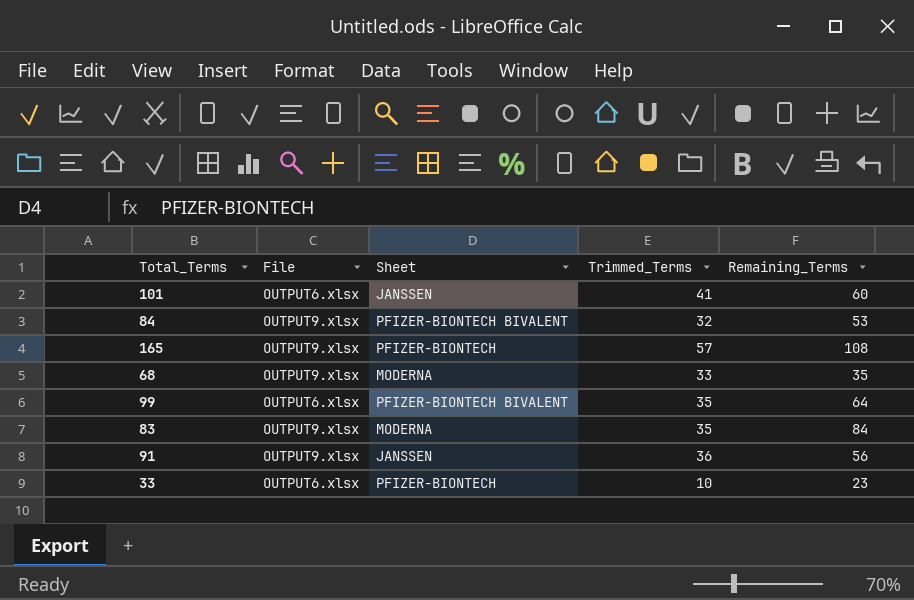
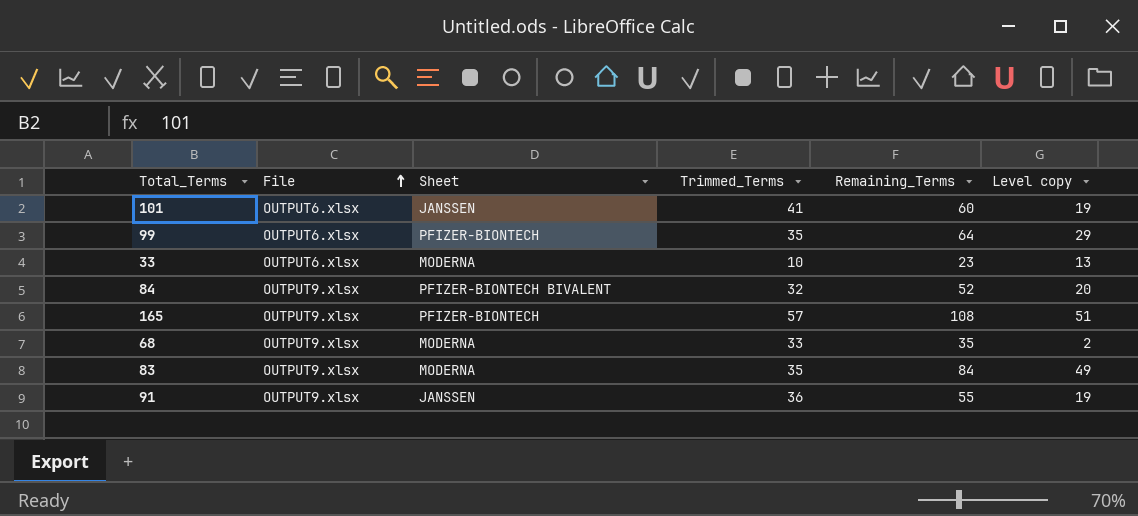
row order: none -> File ascending
column Level copy | formula: none -> [Remaining_Terms] - [Trimmed_Terms]
99 | Sheet: PFIZER-BIONTECH BIVALENT -> PFIZER-BIONTECH
33 | Sheet: PFIZER-BIONTECH -> MODERNA
84 | Remaining_Terms: 53 -> 52
91 | Remaining_Terms: 56 -> 55

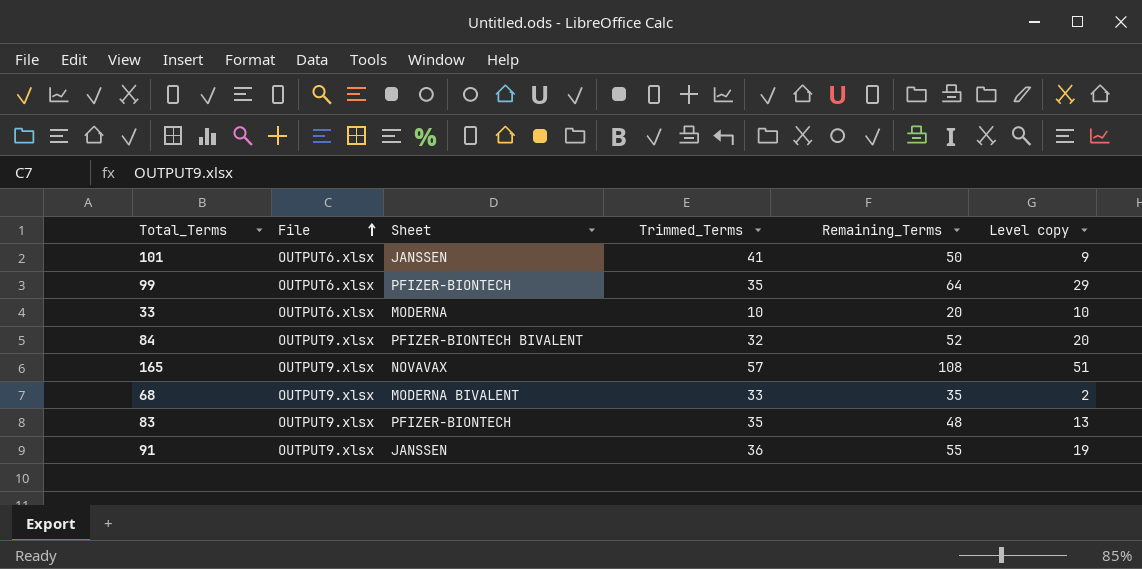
101 | Remaining_Terms: 60 -> 50
101 | Level copy: 19 -> 9
33 | Remaining_Terms: 23 -> 20
33 | Level copy: 13 -> 10
165 | Sheet: PFIZER-BIONTECH -> NOVAVAX
68 | Sheet: MODERNA -> MODERNA BIVALENT
83 | Sheet: MODERNA -> PFIZER-BIONTECH
83 | Remaining_Terms: 84 -> 48
83 | Level copy: 49 -> 13

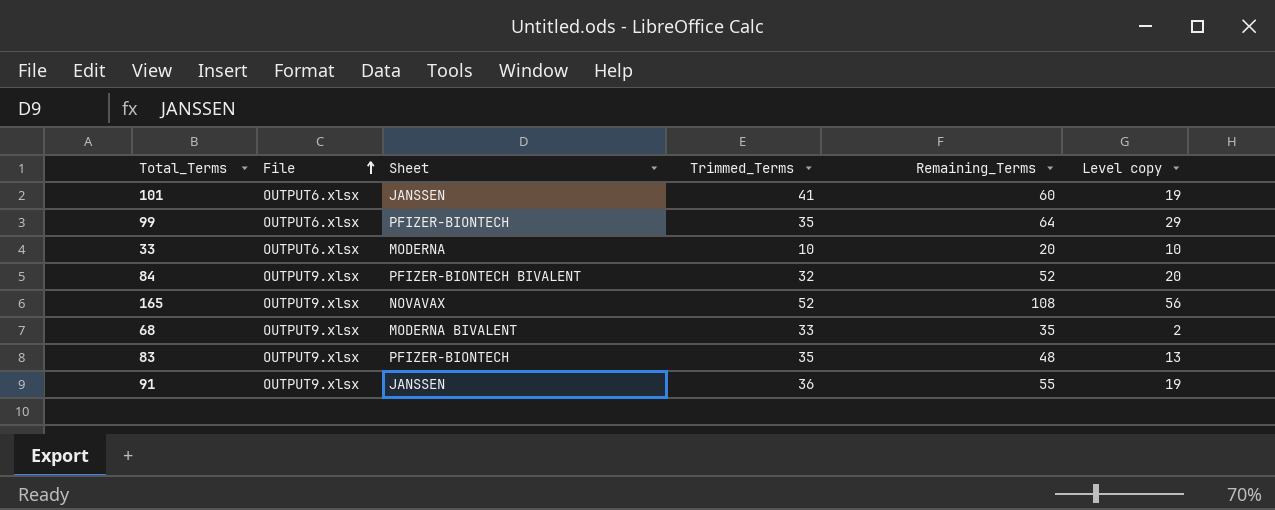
101 | Remaining_Terms: 50 -> 60
101 | Level copy: 9 -> 19
165 | Trimmed_Terms: 57 -> 52
165 | Level copy: 51 -> 56

